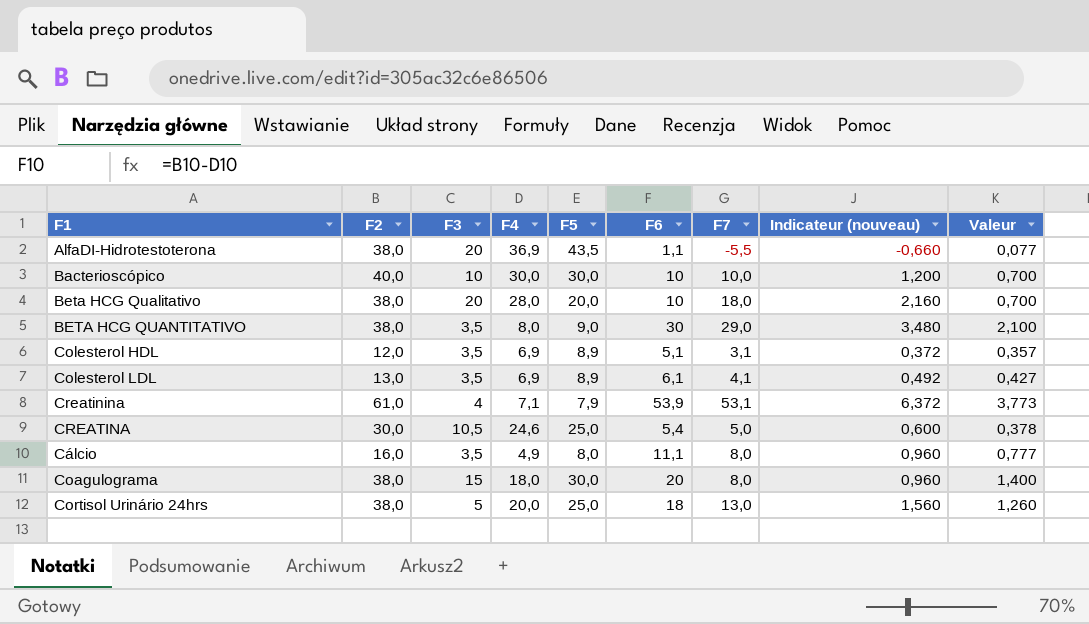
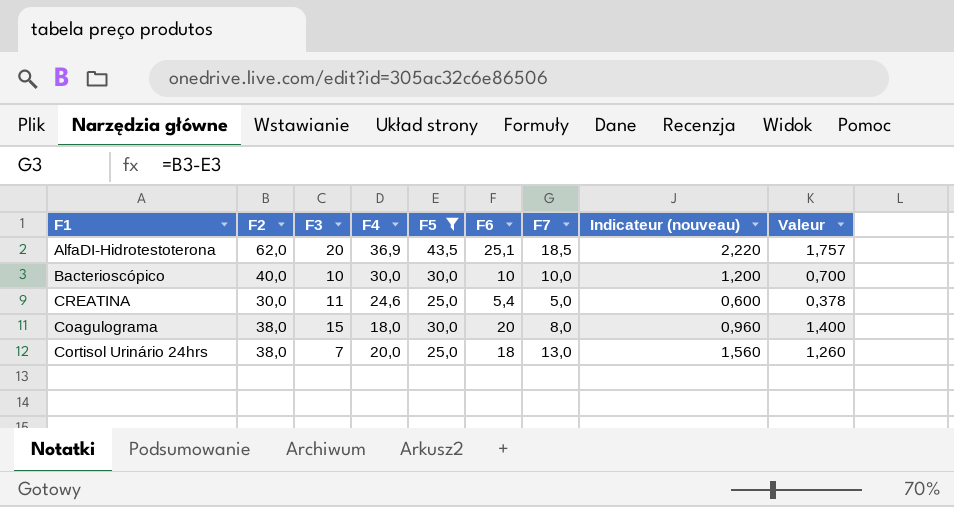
filter: none -> F5 >= 25,0
AlfaDI-Hidrotestoterona | F2: 38,0 -> 62,0
AlfaDI-Hidrotestoterona | F6: 1,1 -> 25,1
AlfaDI-Hidrotestoterona | F7: -5,5 -> 18,5
AlfaDI-Hidrotestoterona | Indicateur (nouveau): -0,660 -> 2,220
AlfaDI-Hidrotestoterona | Valeur: 0,077 -> 1,757
CREATINA | F3: 10,5 -> 11
Cortisol Urinário 24hrs | F3: 5 -> 7

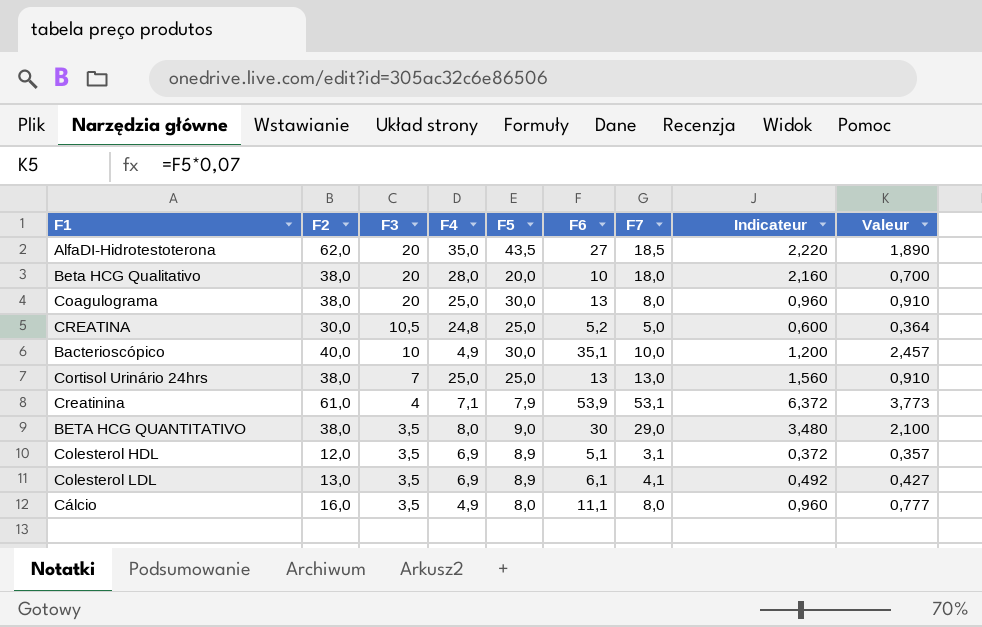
filter: F5 >= 25,0 -> none
row order: none -> F3 descending
column name: Indicateur (nouveau) -> Indicateur
AlfaDI-Hidrotestoterona | F4: 36,9 -> 35,0
AlfaDI-Hidrotestoterona | F6: 25,1 -> 27
AlfaDI-Hidrotestoterona | Valeur: 1,757 -> 1,890
Coagulograma | F3: 15 -> 20
Coagulograma | F4: 18,0 -> 25,0
Coagulograma | F6: 20 -> 13
Coagulograma | Valeur: 1,400 -> 0,910
CREATINA | F3: 11 -> 10,5
CREATINA | F4: 24,6 -> 24,8
CREATINA | F6: 5,4 -> 5,2
CREATINA | Valeur: 0,378 -> 0,364
Bacterioscópico | F4: 30,0 -> 4,9
Bacterioscópico | F6: 10 -> 35,1
Bacterioscópico | Valeur: 0,700 -> 2,457
Cortisol Urinário 24hrs | F4: 20,0 -> 25,0
Cortisol Urinário 24hrs | F6: 18 -> 13
Cortisol Urinário 24hrs | Valeur: 1,260 -> 0,910

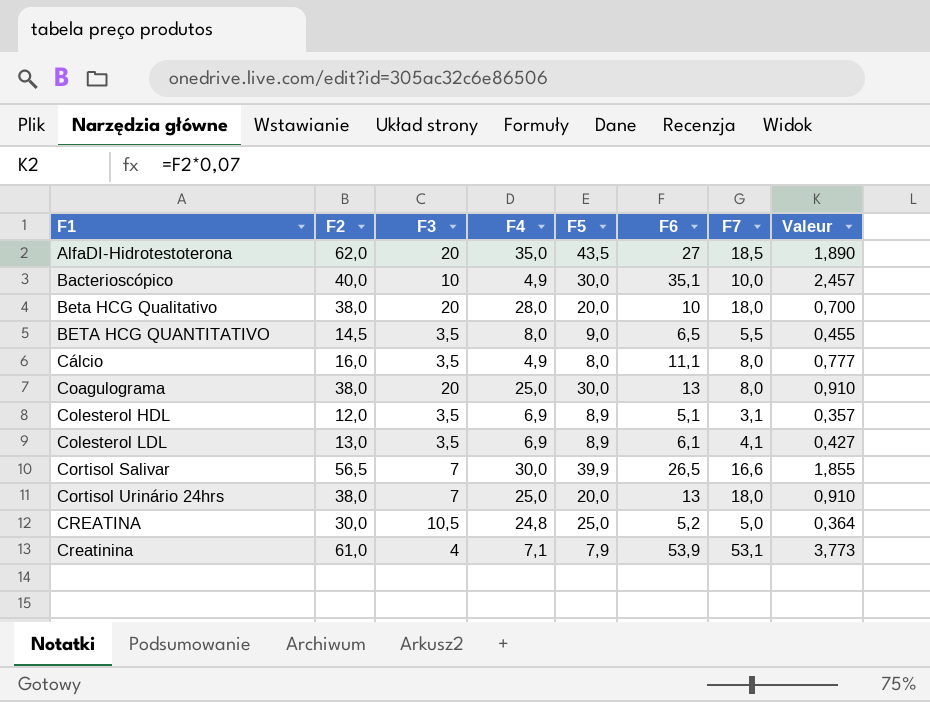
row order: F3 descending -> F1 ascending
column Indicateur | formula: [F7] * 0,12 -> none
BETA HCG QUANTITATIVO | F2: 38,0 -> 14,5
BETA HCG QUANTITATIVO | F6: 30 -> 6,5
BETA HCG QUANTITATIVO | F7: 29,0 -> 5,5
BETA HCG QUANTITATIVO | Valeur: 2,100 -> 0,455
row Cortisol Salivar: none -> 56,5 | 7 | 30,0 | 39,9 | 26,5 | 16,6 | 1,855
Cortisol Urinário 24hrs | F5: 25,0 -> 20,0
Cortisol Urinário 24hrs | F7: 13,0 -> 18,0

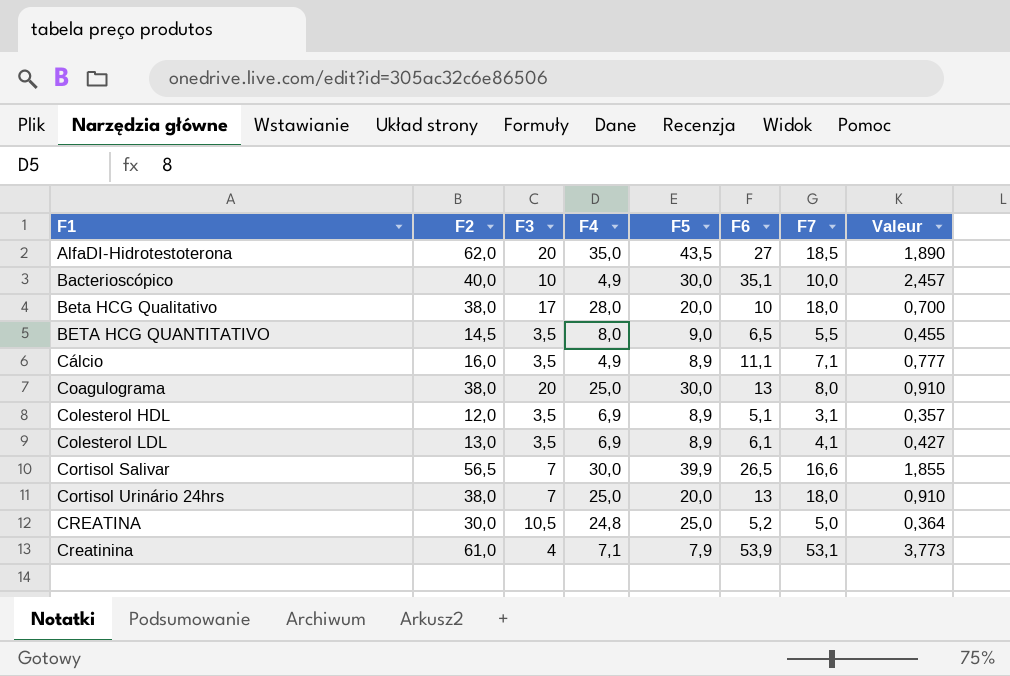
Beta HCG Qualitativo | F3: 20 -> 17
Cálcio | F5: 8,0 -> 8,9
Cálcio | F7: 8,0 -> 7,1

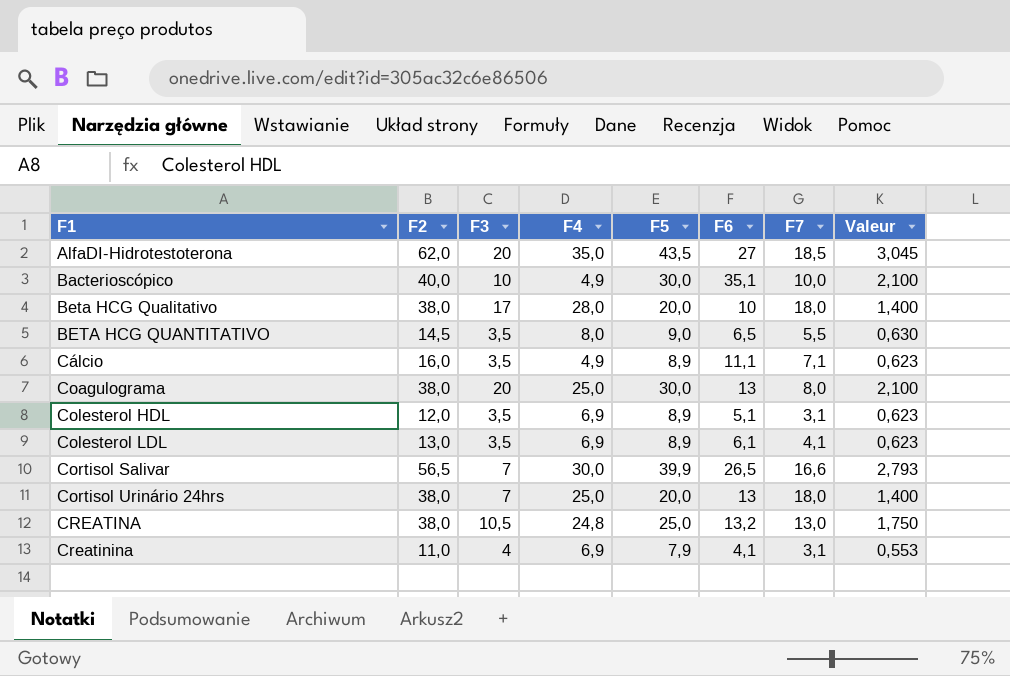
column Valeur | formula: [F6] * 0,07 -> [F5] * 0,07
CREATINA | F2: 30,0 -> 38,0
CREATINA | F6: 5,2 -> 13,2
CREATINA | F7: 5,0 -> 13,0
Creatinina | F2: 61,0 -> 11,0
Creatinina | F4: 7,1 -> 6,9
Creatinina | F6: 53,9 -> 4,1
Creatinina | F7: 53,1 -> 3,1

